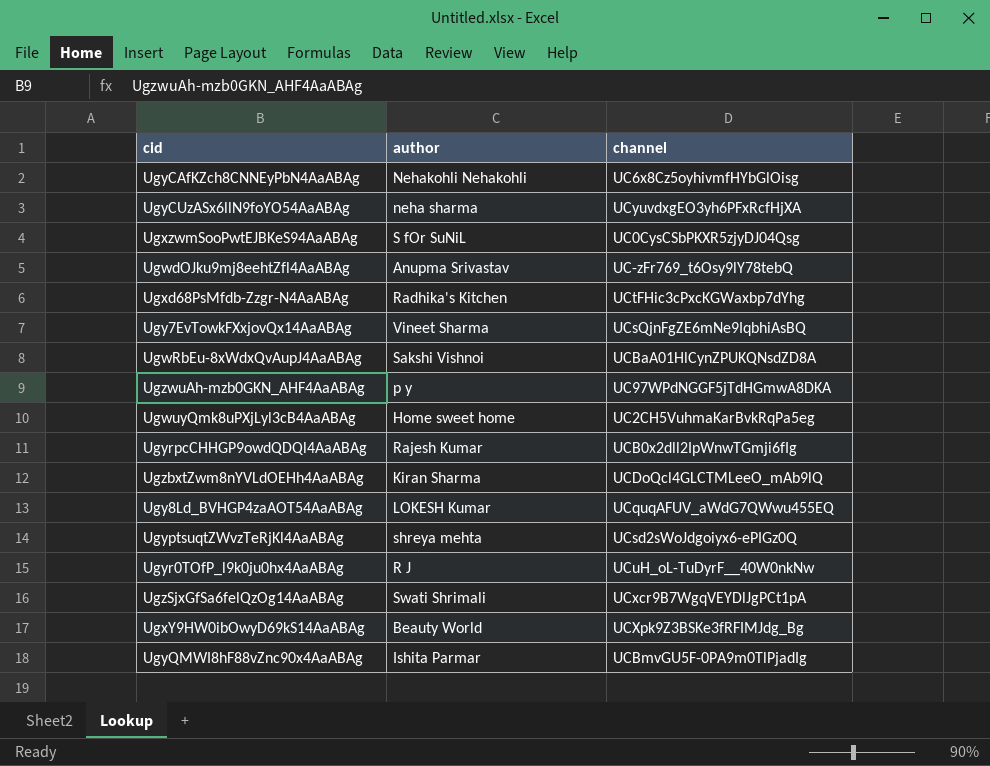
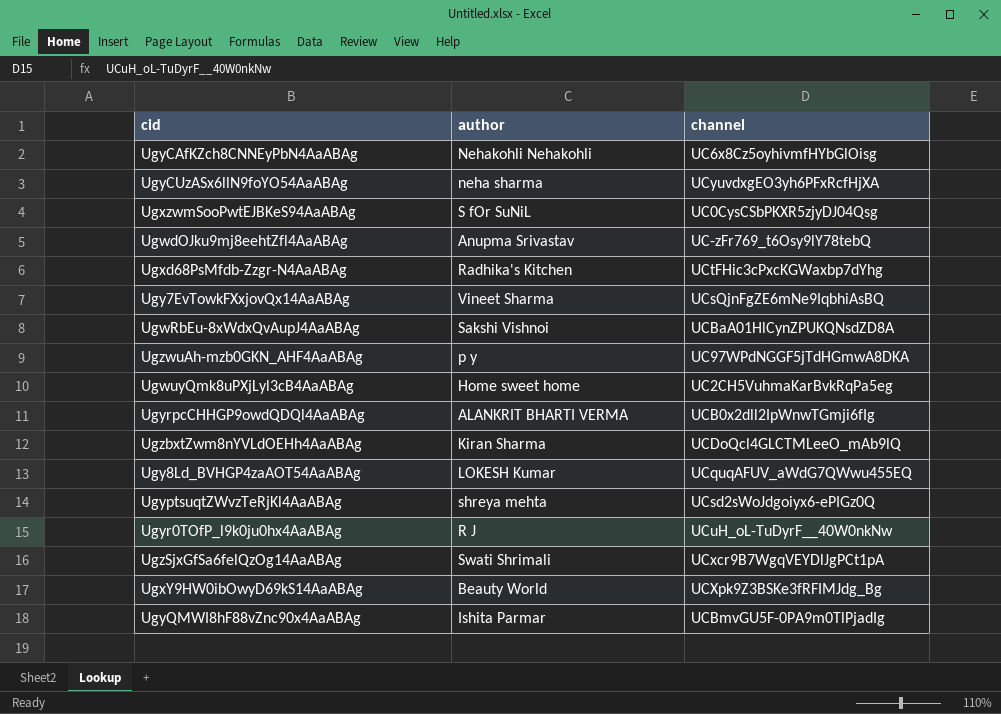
UgyrpcCHHGP9owdQDQl4AaABAg | author: Rajesh Kumar -> ALANKRIT BHARTI VERMA

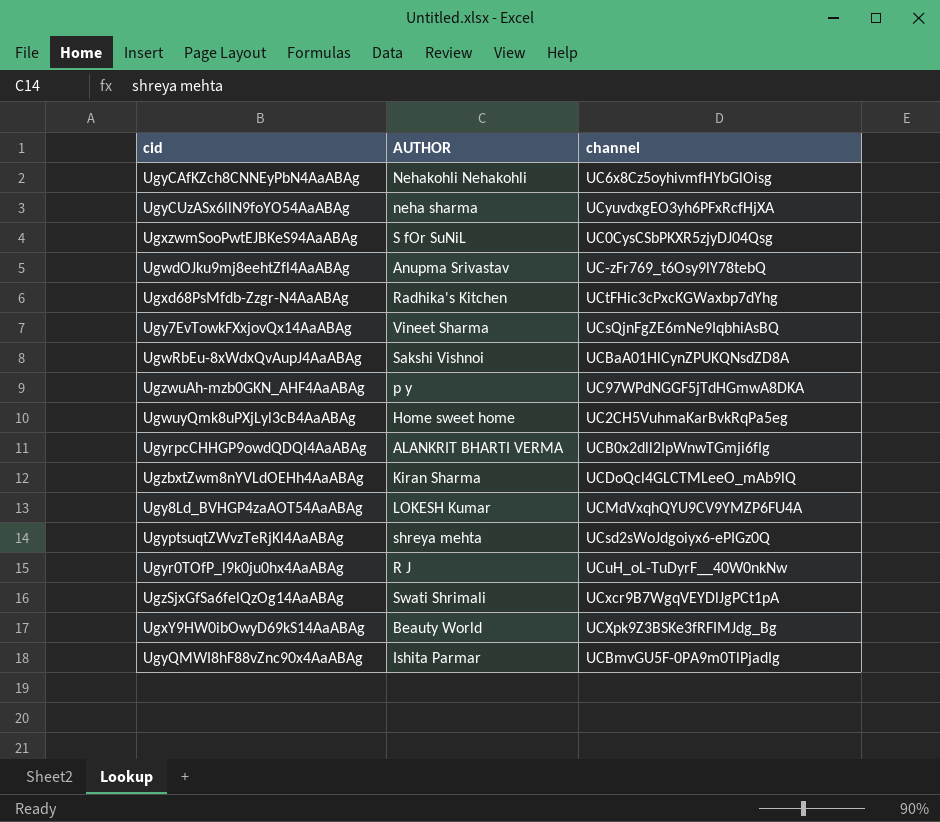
column name: author -> AUTHOR
Ugy8Ld_BVHGP4zaAOT54AaABAg | channel: UCquqAFUV_aWdG7QWwu455EQ -> UCMdVxqhQYU9CV9YMZP6FU4A

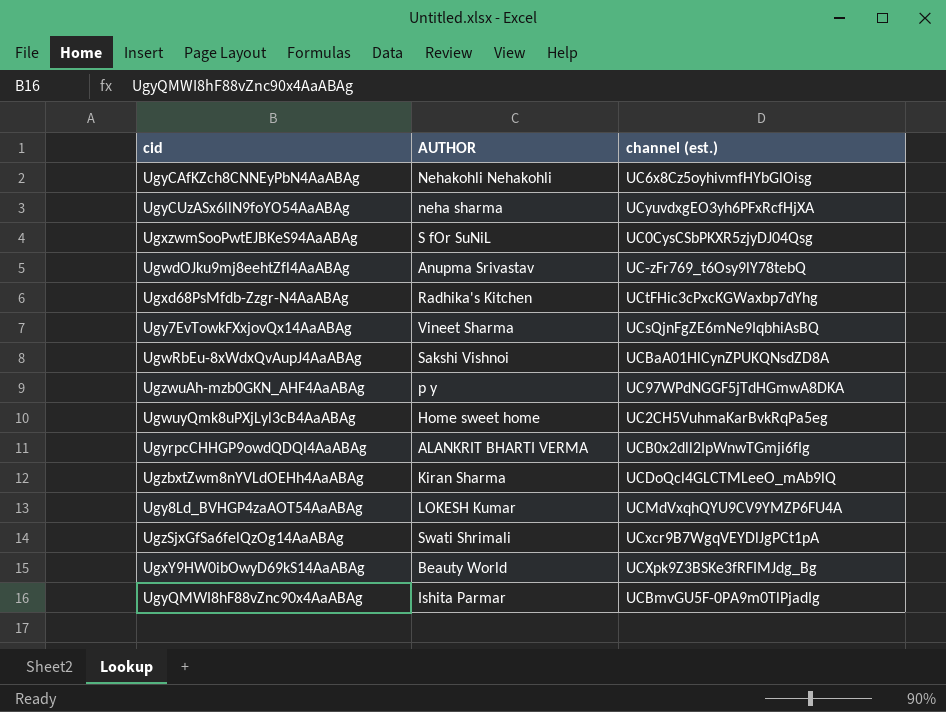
column name: channel -> channel (est.)
row UgyptsuqtZWvzTeRjKl4AaABAg: shreya mehta | UCsd2sWoJdgoiyx6-ePIGz0Q -> none
row Ugyr0TOfP_l9k0ju0hx4AaABAg: R J | UCuH_oL-TuDyrF__40W0nkNw -> none

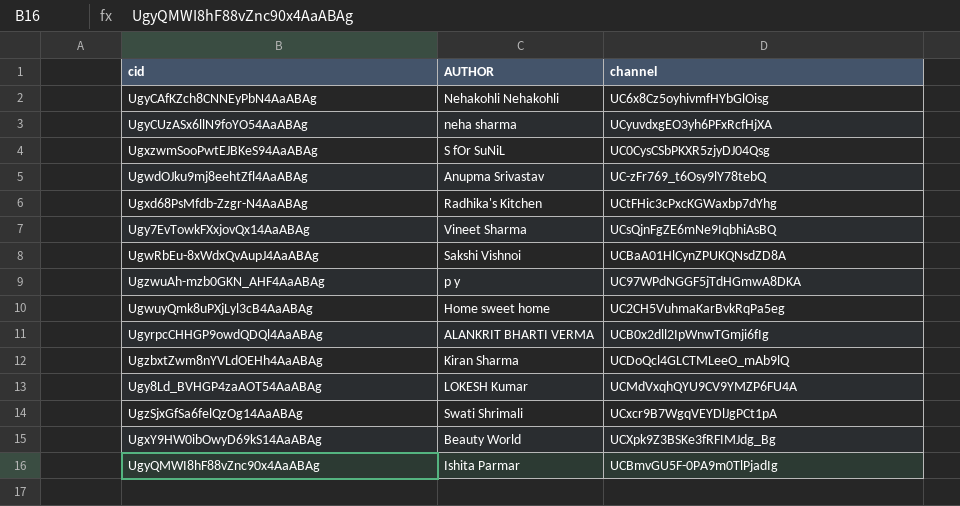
column name: channel (est.) -> channel

